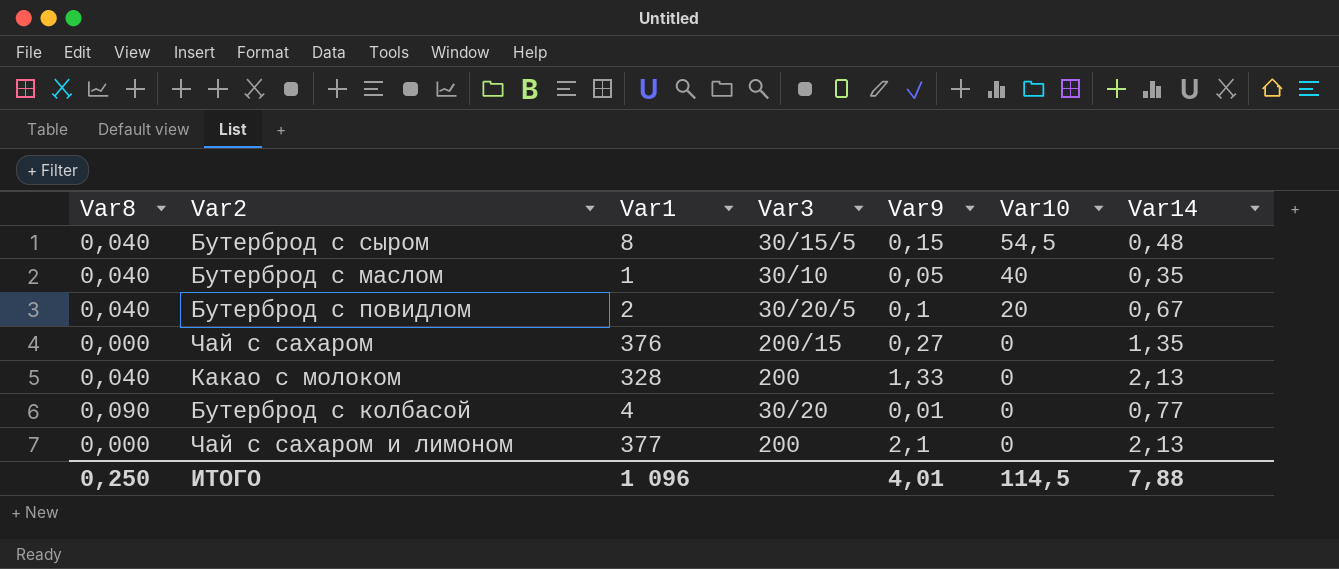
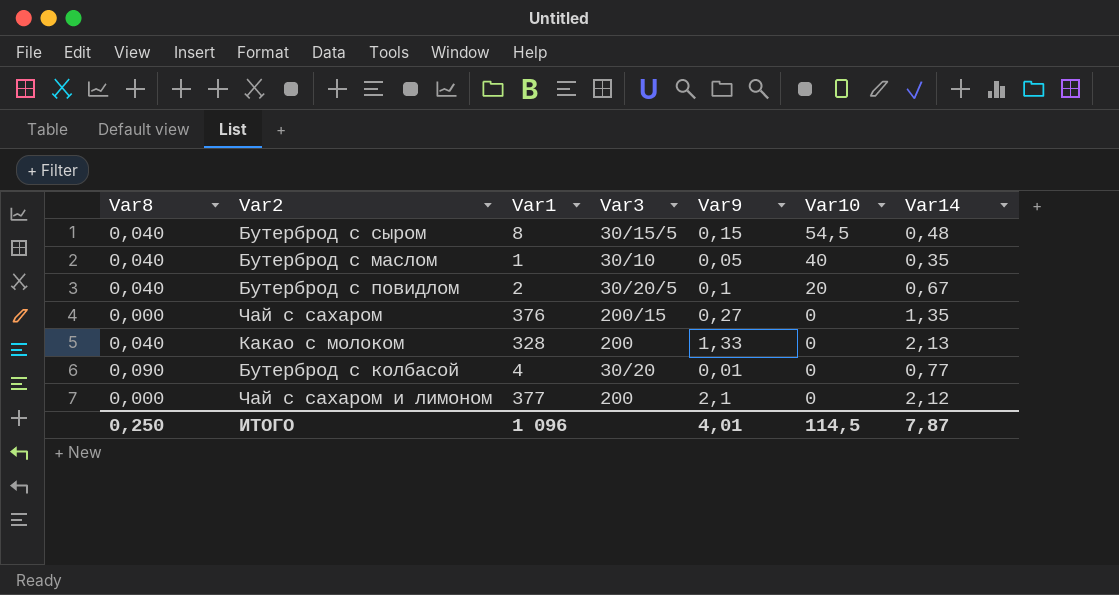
Чай с сахаром и лимоном | Var14: 2,13 -> 2,12
ИТОГО | Var14: 7,88 -> 7,87

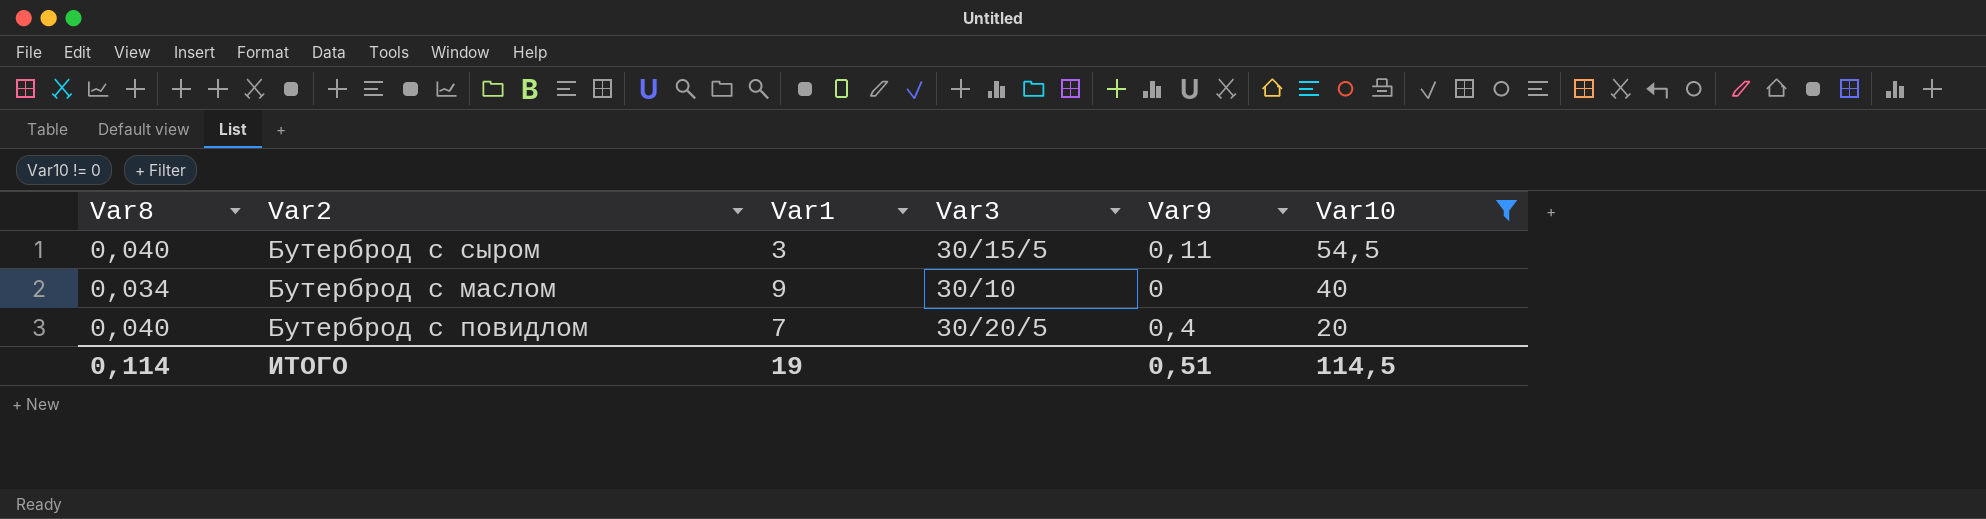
filter: none -> Var10 != 0
column Var14 | position: 7 -> none
Бутерброд с сыром | Var1: 8 -> 3
Бутерброд с сыром | Var9: 0,15 -> 0,11
Бутерброд с маслом | Var8: 0,040 -> 0,034
Бутерброд с маслом | Var1: 1 -> 9
Бутерброд с маслом | Var9: 0,05 -> 0
Бутерброд с повидлом | Var1: 2 -> 7
Бутерброд с повидлом | Var9: 0,1 -> 0,4
ИТОГО | Var8: 0,250 -> 0,114
ИТОГО | Var1: 1 096 -> 19
ИТОГО | Var9: 4,01 -> 0,51

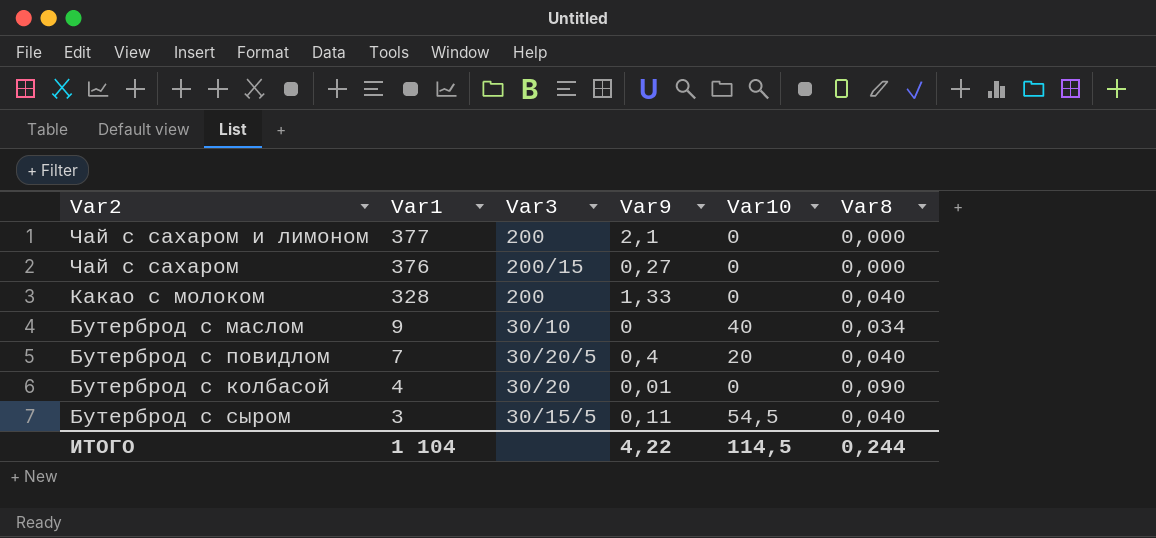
filter: Var10 != 0 -> none
row order: Var10 descending -> Var1 descending
column Var8 | position: 1 -> 6
ИТОГО | Var1: 19 -> 1 104
ИТОГО | Var9: 0,51 -> 4,22
ИТОГО | Var8: 0,114 -> 0,244

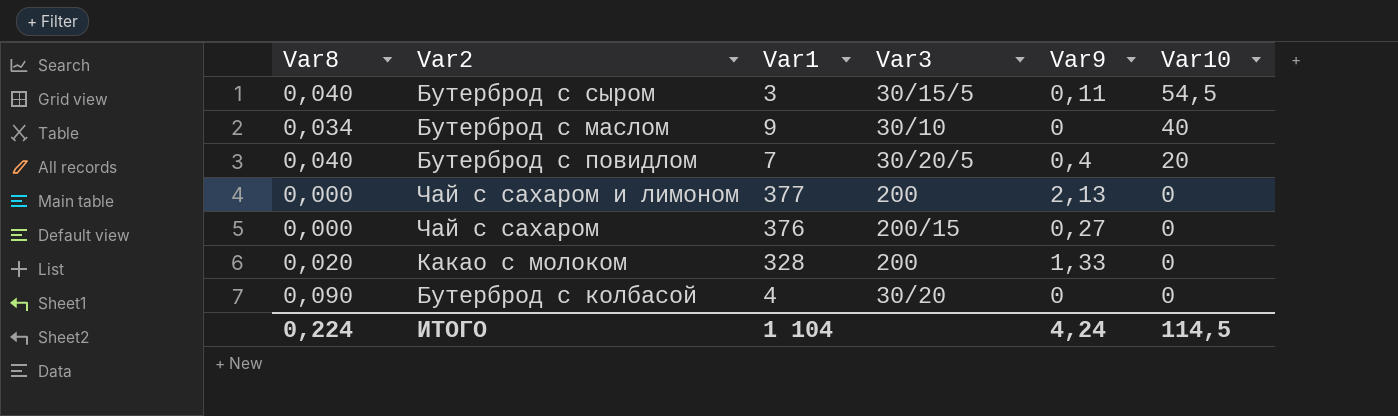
row order: Var1 descending -> Var10 descending
column Var8 | position: 6 -> 1
Чай с сахаром и лимоном | Var9: 2,1 -> 2,13
Какао с молоком | Var8: 0,040 -> 0,020
Бутерброд с колбасой | Var9: 0,01 -> 0
ИТОГО | Var8: 0,244 -> 0,224
ИТОГО | Var9: 4,22 -> 4,24

